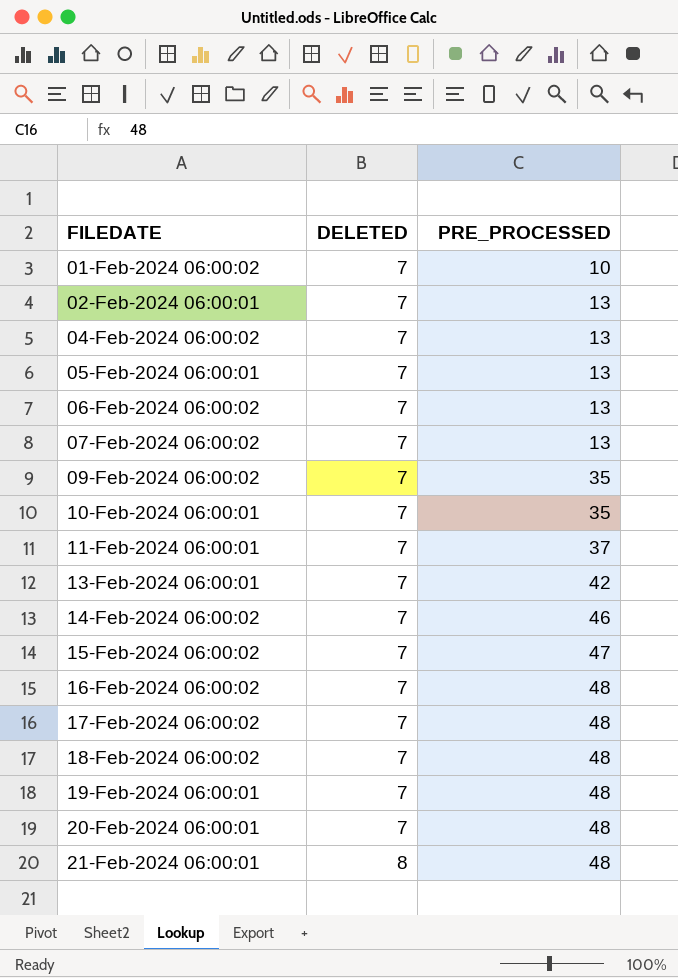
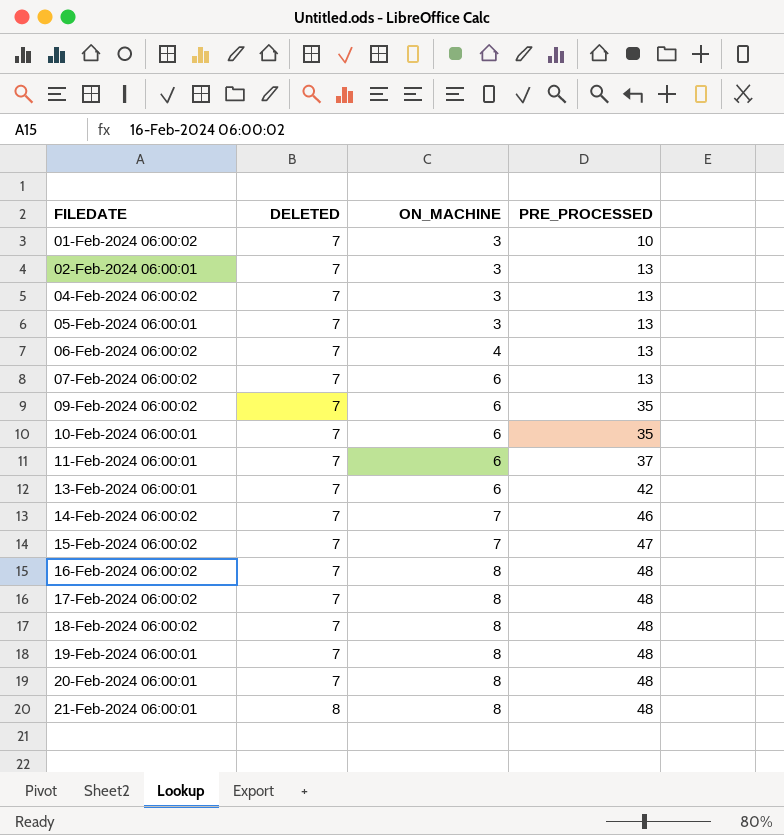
column ON_MACHINE | position: none -> 3

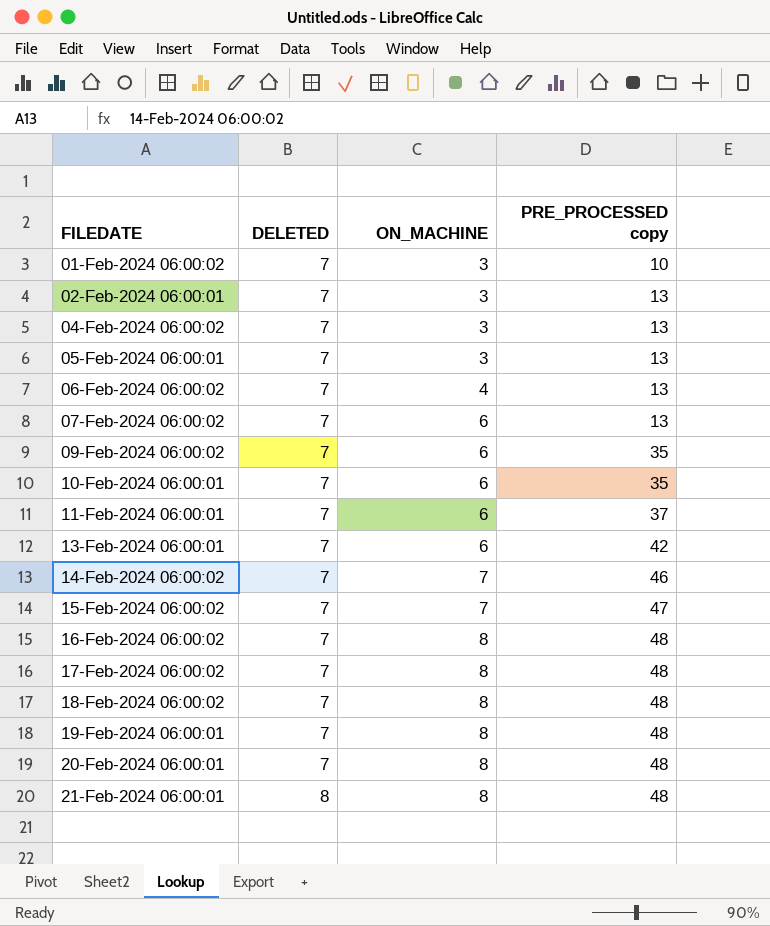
column name: PRE_PROCESSED -> PRE_PROCESSED copy

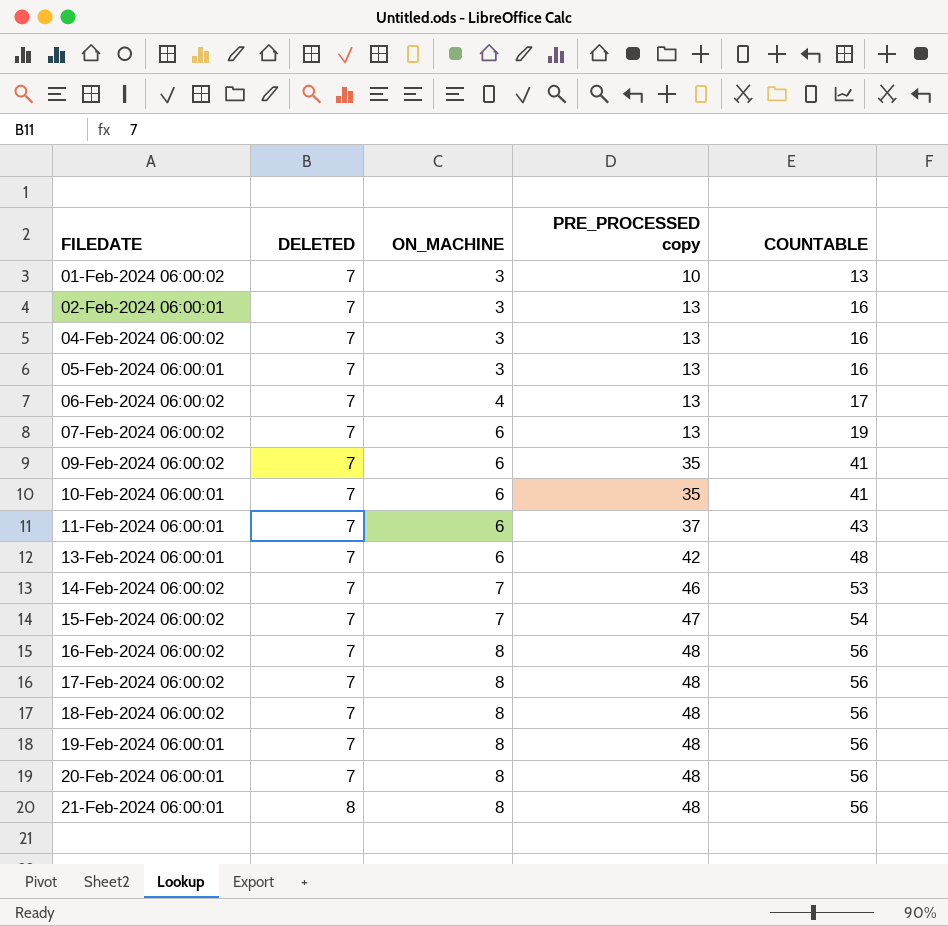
column COUNTABLE | formula: none -> [ON_MACHINE] + [PRE_PROCESSED copy]

